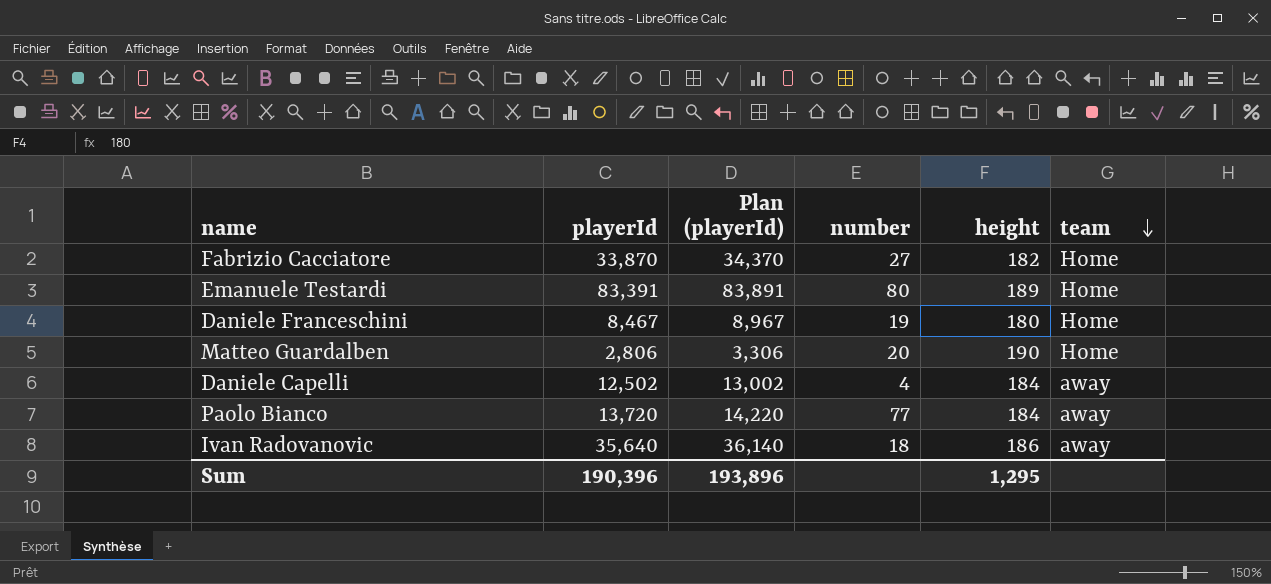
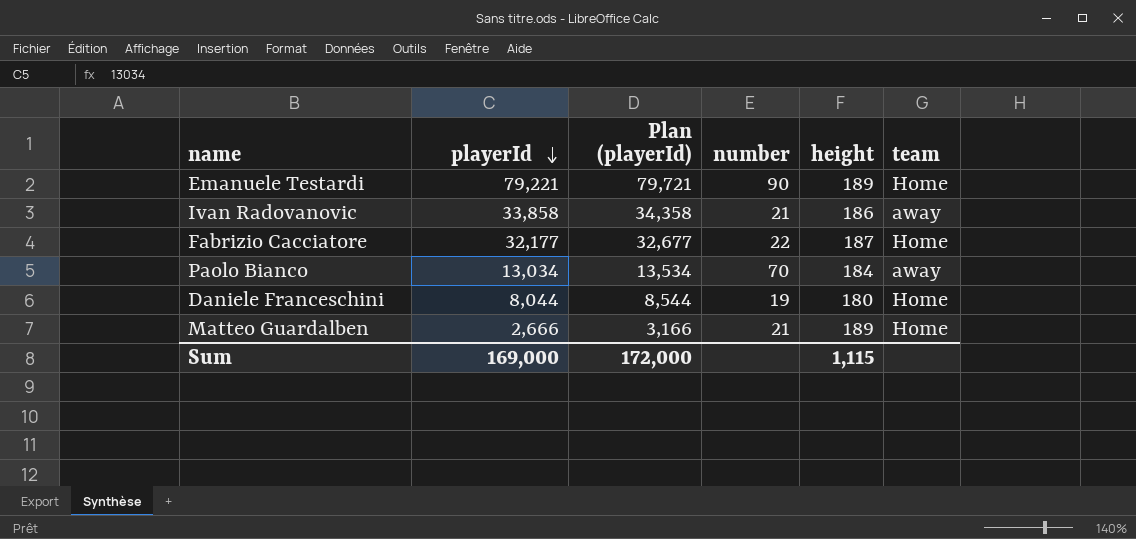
row order: team descending -> playerId descending
row Daniele Capelli: 12,502 | 13,002 | 4 | 184 | away -> none
Emanuele Testardi | playerId: 83,391 -> 79,221
Emanuele Testardi | Plan (playerId): 83,891 -> 79,721
Emanuele Testardi | number: 80 -> 90
Ivan Radovanovic | playerId: 35,640 -> 33,858
Ivan Radovanovic | Plan (playerId): 36,140 -> 34,358
Ivan Radovanovic | number: 18 -> 21
Fabrizio Cacciatore | playerId: 33,870 -> 32,177
Fabrizio Cacciatore | Plan (playerId): 34,370 -> 32,677
Fabrizio Cacciatore | number: 27 -> 22
Fabrizio Cacciatore | height: 182 -> 187
Paolo Bianco | playerId: 13,720 -> 13,034
Paolo Bianco | Plan (playerId): 14,220 -> 13,534
Paolo Bianco | number: 77 -> 70
Daniele Franceschini | playerId: 8,467 -> 8,044
Daniele Franceschini | Plan (playerId): 8,967 -> 8,544
Matteo Guardalben | playerId: 2,806 -> 2,666
Matteo Guardalben | Plan (playerId): 3,306 -> 3,166
Matteo Guardalben | number: 20 -> 21
Matteo Guardalben | height: 190 -> 189
Sum | playerId: 190,396 -> 169,000
Sum | Plan (playerId): 193,896 -> 172,000
Sum | height: 1,295 -> 1,115

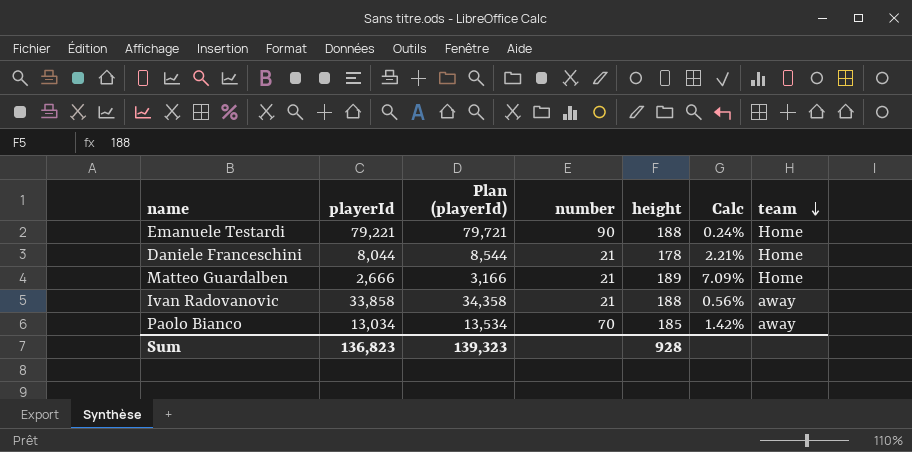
row order: playerId descending -> team descending
column Calc | formula: none -> [height] / [playerId]
row Fabrizio Cacciatore: 32,177 | 32,677 | 22 | 187 | Home -> none
Emanuele Testardi | height: 189 -> 188
Daniele Franceschini | number: 19 -> 21
Daniele Franceschini | height: 180 -> 178
Ivan Radovanovic | height: 186 -> 188
Paolo Bianco | height: 184 -> 185
Sum | playerId: 169,000 -> 136,823
Sum | Plan (playerId): 172,000 -> 139,323
Sum | height: 1,115 -> 928

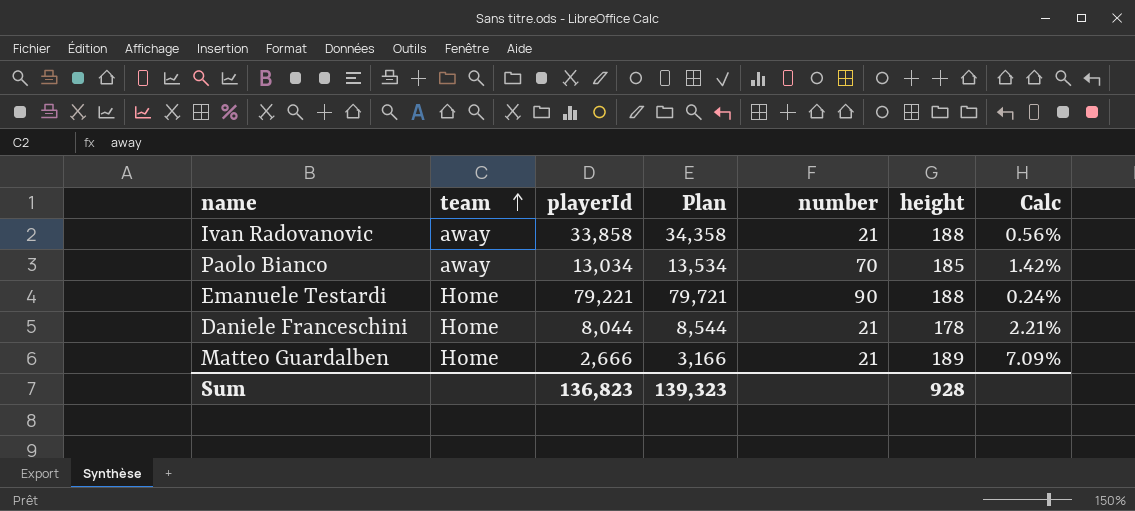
row order: team descending -> team ascending
column team | position: 7 -> 2
column name: Plan (playerId) -> Plan

